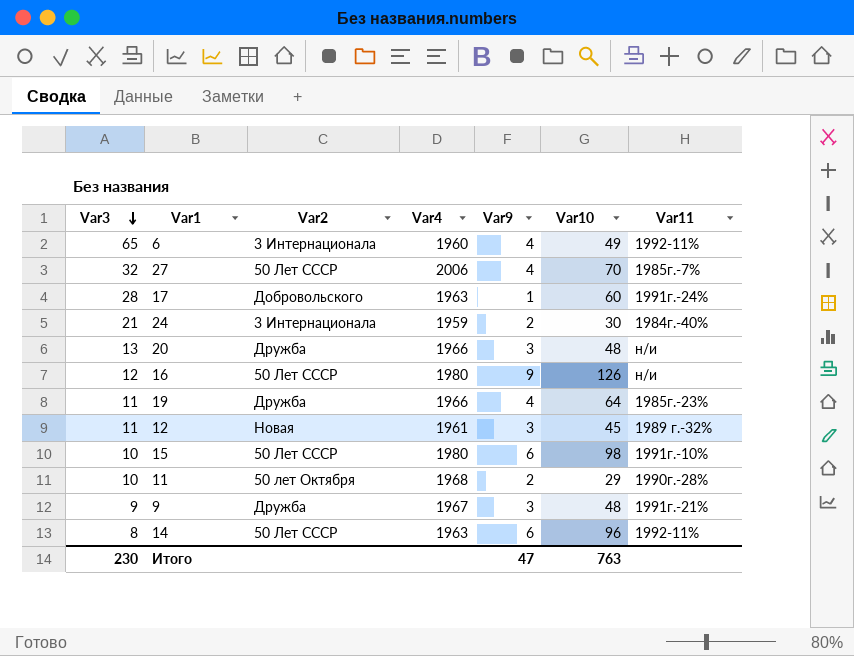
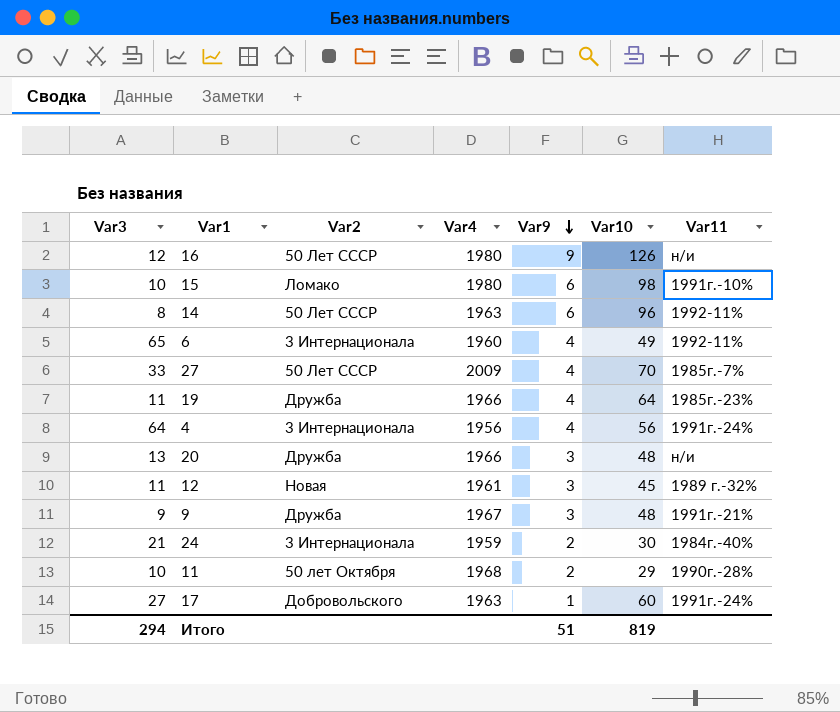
row order: Var3 descending -> Var9 descending
15 | Var2: 50 Лет СССР -> Ломако
27 | Var3: 32 -> 33
27 | Var4: 2006 -> 2009
row 4: none -> 64 | 3 Интернационала | 1956 | 4 | 56 | 1991г.-24%
17 | Var3: 28 -> 27
Итого | Var3: 230 -> 294
Итого | Var9: 47 -> 51
Итого | Var10: 763 -> 819

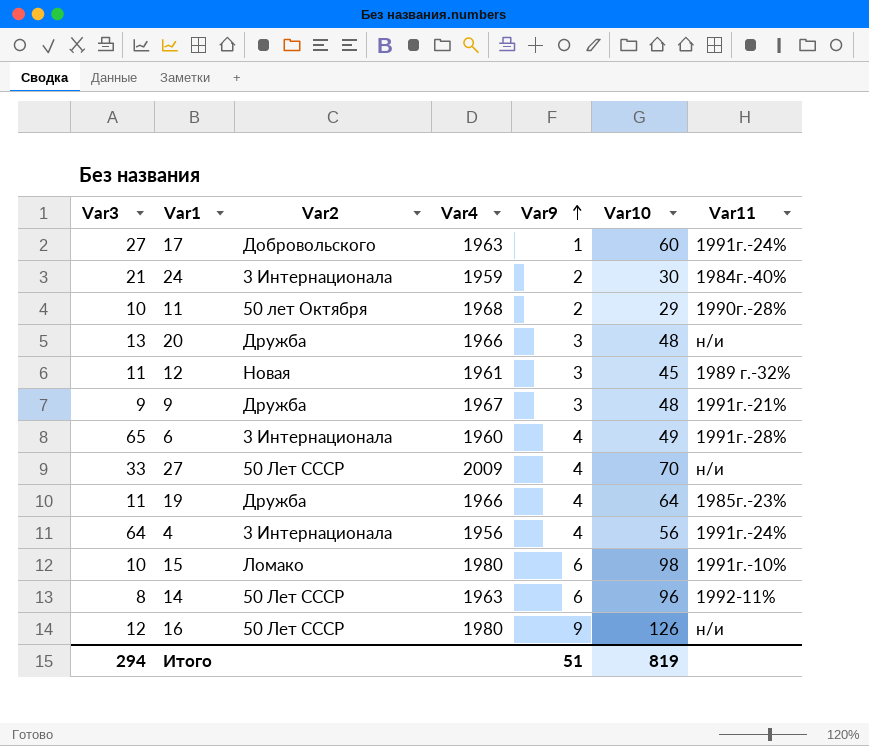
row order: Var9 descending -> Var9 ascending
6 | Var11: 1992-11% -> 1991г.-28%
27 | Var11: 1985г.-7% -> н/и

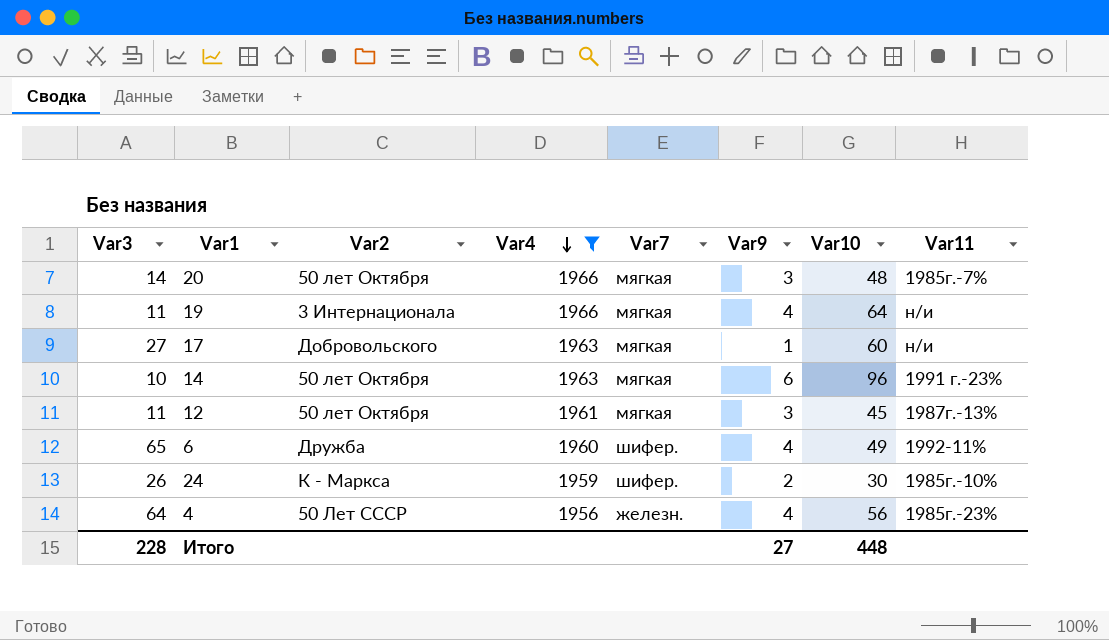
filter: none -> Var4 <= 1966
row order: Var9 ascending -> Var4 descending
column Var7 | position: none -> 5
20 | Var3: 13 -> 14
20 | Var2: Дружба -> 50 лет Октября
20 | Var11: н/и -> 1985г.-7%
19 | Var2: Дружба -> 3 Интернационала
19 | Var11: 1985г.-23% -> н/и
17 | Var11: 1991г.-24% -> н/и
14 | Var3: 8 -> 10
14 | Var2: 50 Лет СССР -> 50 лет Октября
14 | Var11: 1992-11% -> 1991 г.-23%
12 | Var2: Новая -> 50 лет Октября
12 | Var11: 1989 г.-32% -> 1987г.-13%
6 | Var2: 3 Интернационала -> Дружба
6 | Var11: 1991г.-28% -> 1992-11%
24 | Var3: 21 -> 26
24 | Var2: 3 Интернационала -> К - Маркса
24 | Var11: 1984г.-40% -> 1985г.-10%
4 | Var2: 3 Интернационала -> 50 Лет СССР
4 | Var11: 1991г.-24% -> 1985г.-23%
Итого | Var3: 294 -> 228
Итого | Var9: 51 -> 27
Итого | Var10: 819 -> 448

